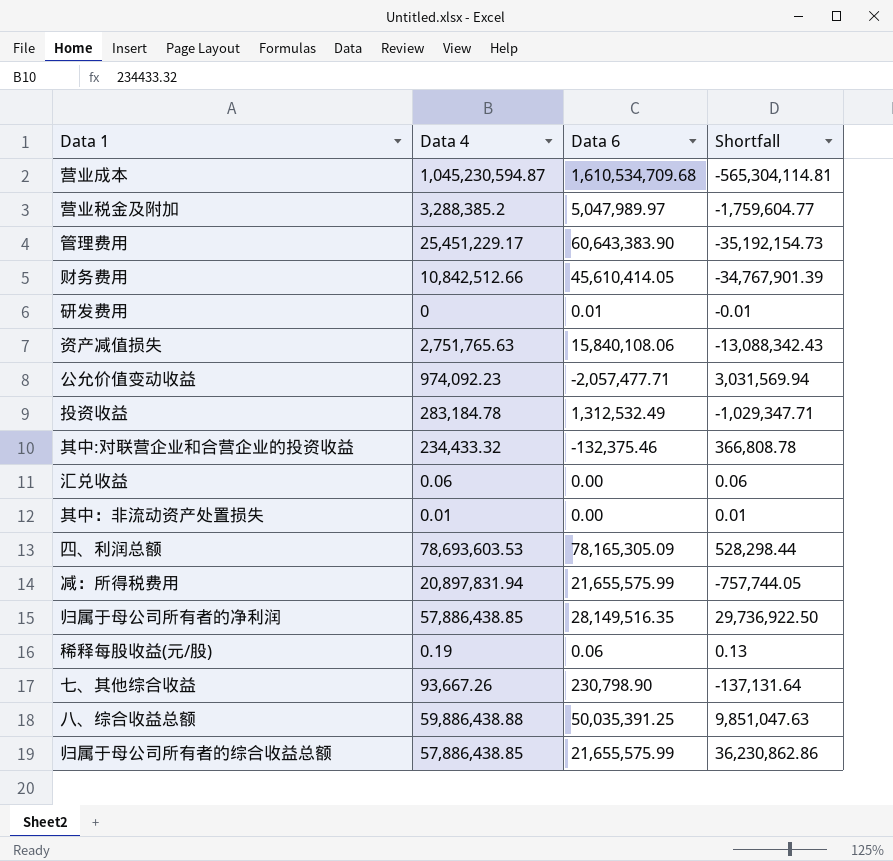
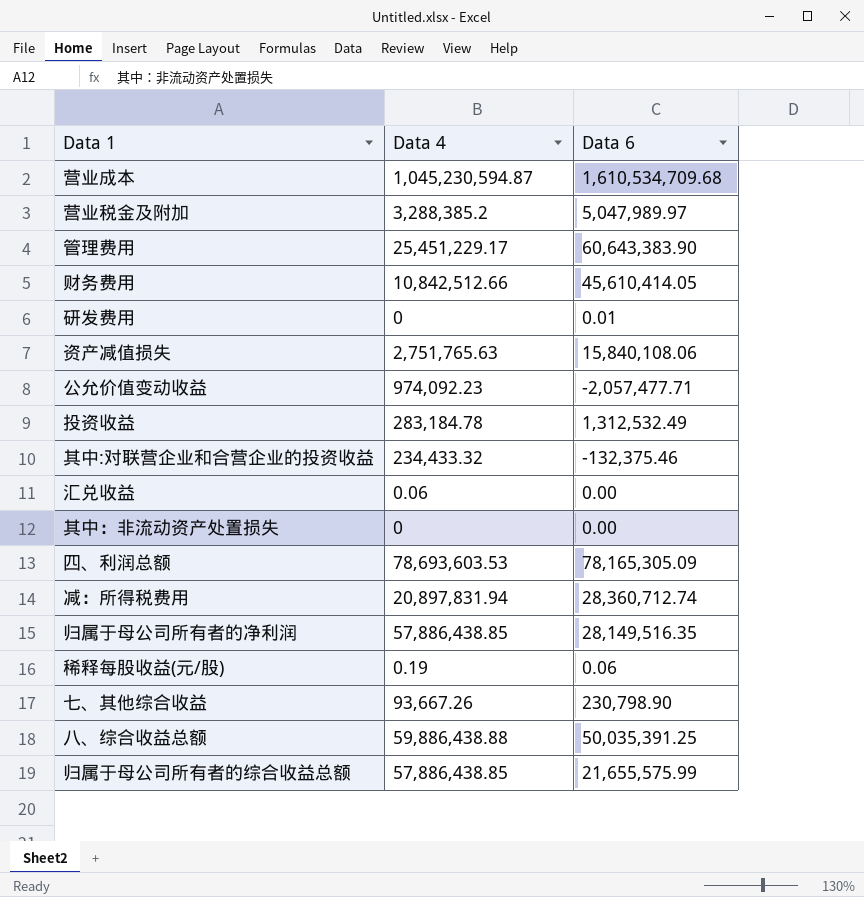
column Shortfall | formula: [Data 4] - [Data 6] -> none
其中：非流动资产处置损失 | Data 4: 0.01 -> 0
减：所得税费用 | Data 6: 21,655,575.99 -> 28,360,712.74

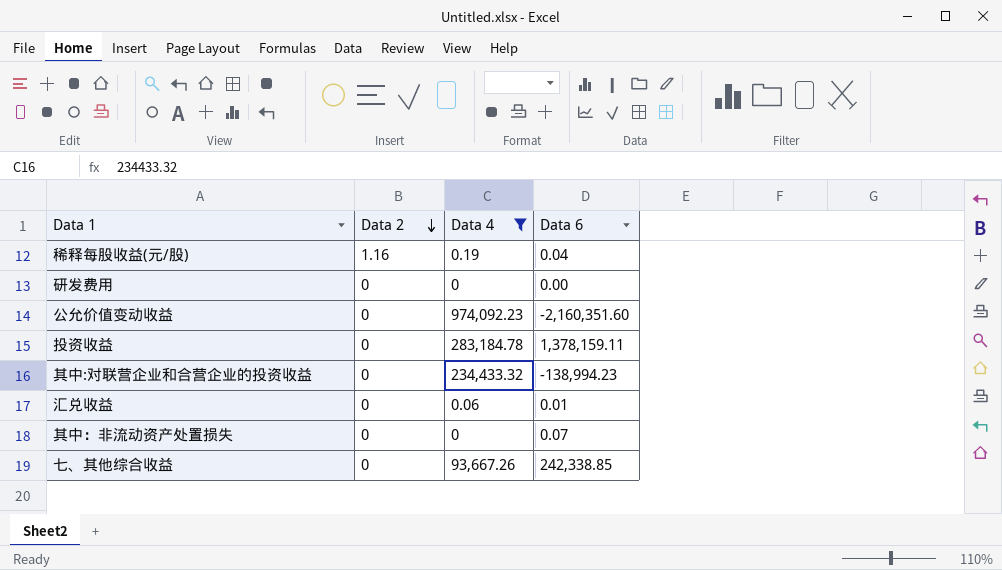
filter: none -> Data 4 <= 974,092.23
row order: none -> Data 2 descending
column Data 2 | position: none -> 2
稀释每股收益(元/股) | Data 6: 0.06 -> 0.04
研发费用 | Data 6: 0.01 -> 0.00
公允价值变动收益 | Data 6: -2,057,477.71 -> -2,160,351.60
投资收益 | Data 6: 1,312,532.49 -> 1,378,159.11
其中:对联营企业和合营企业的投资收益 | Data 6: -132,375.46 -> -138,994.23
汇兑收益 | Data 6: 0.00 -> 0.01
其中：非流动资产处置损失 | Data 6: 0.00 -> 0.07
七、其他综合收益 | Data 6: 230,798.90 -> 242,338.85

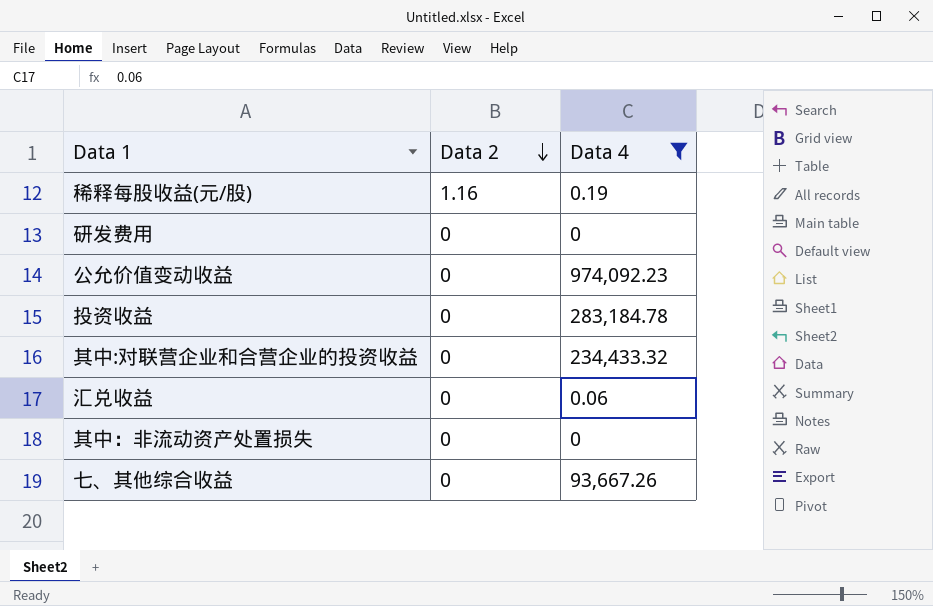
column Data 6 | position: 4 -> none

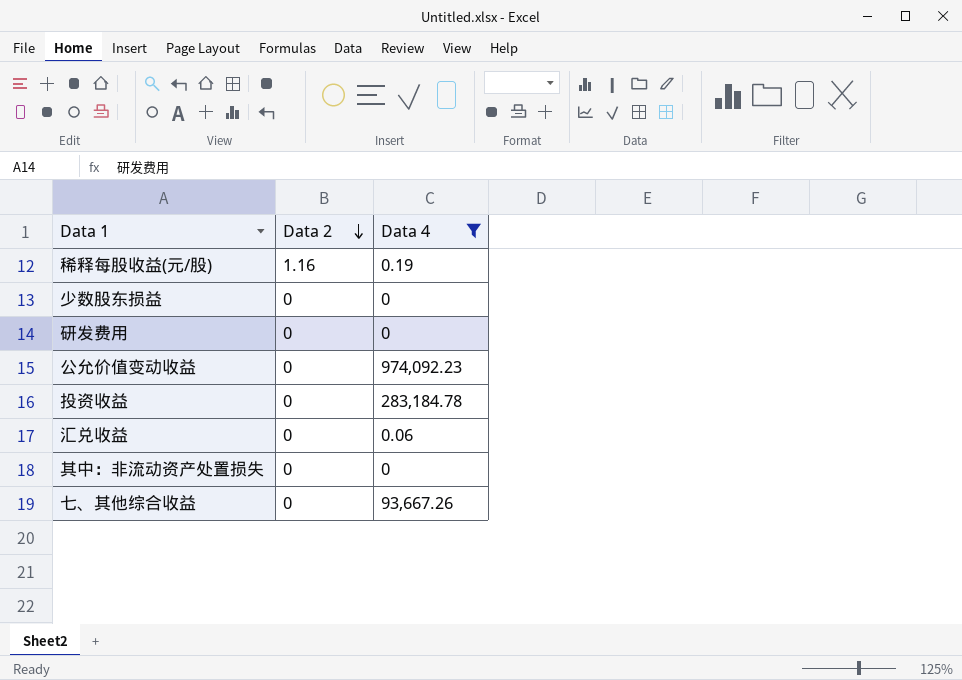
row 其中:对联营企业和合营企业的投资收益: 0 | 234,433.32 -> none
row 少数股东损益: none -> 0 | 0

